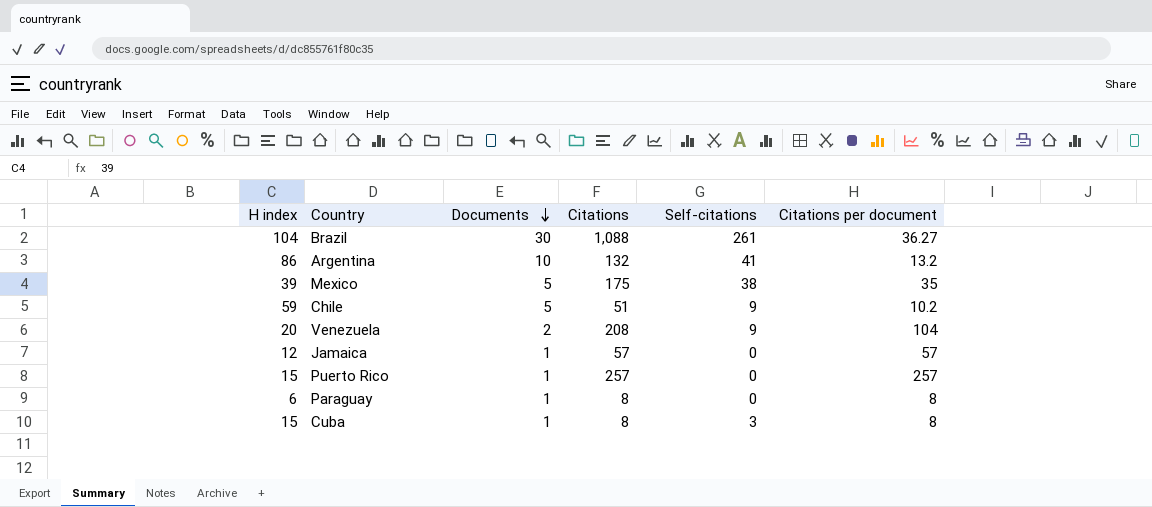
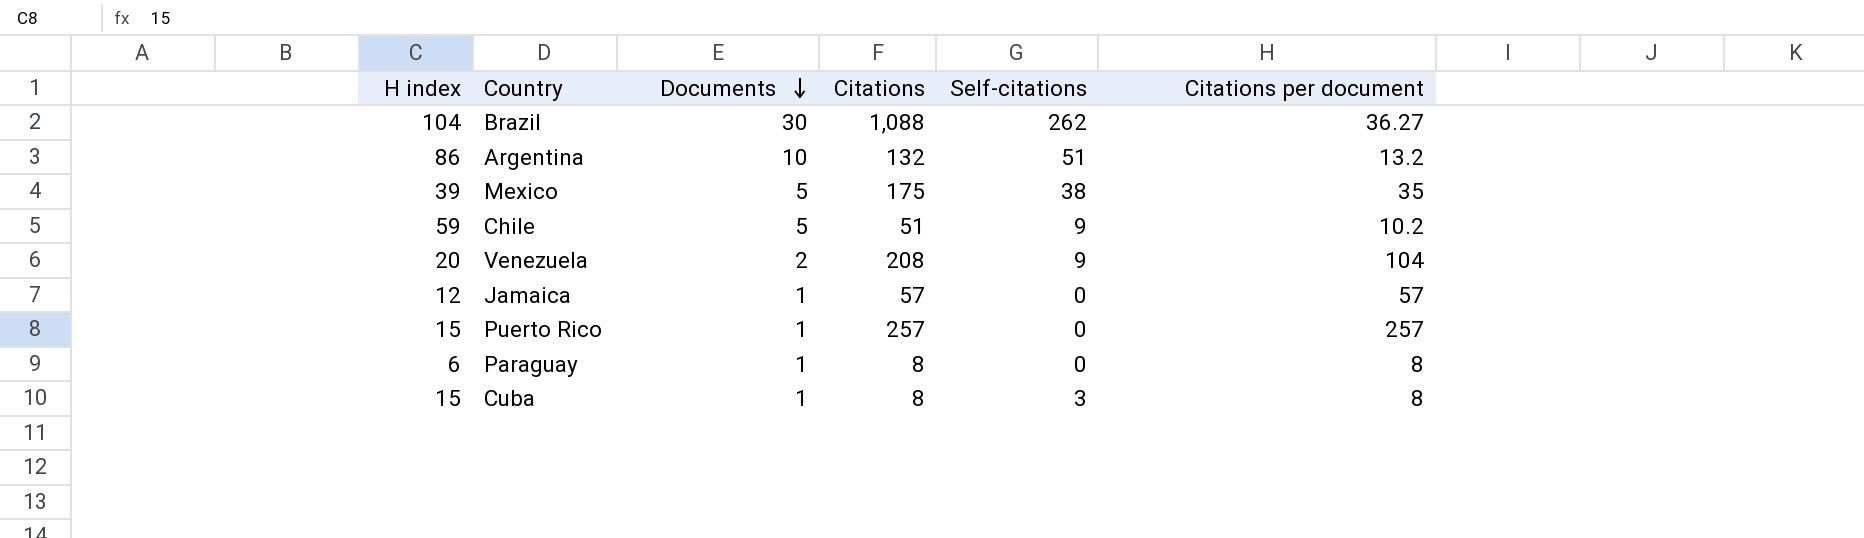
Brazil | Self-citations: 261 -> 262
Argentina | Self-citations: 41 -> 51

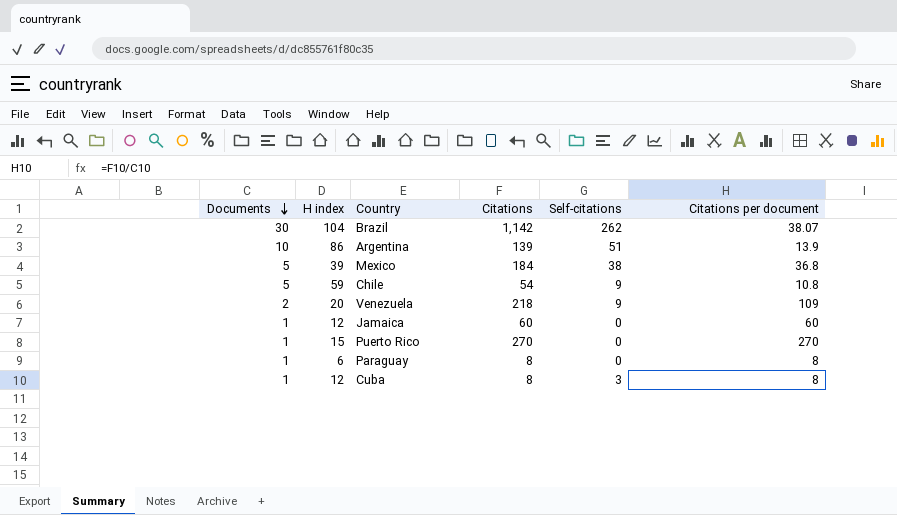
column Documents | position: 3 -> 1
Brazil | Citations: 1,088 -> 1,142
Brazil | Citations per document: 36.27 -> 38.07
Argentina | Citations: 132 -> 139
Argentina | Citations per document: 13.2 -> 13.9
Mexico | Citations: 175 -> 184
Mexico | Citations per document: 35 -> 36.8
Chile | Citations: 51 -> 54
Chile | Citations per document: 10.2 -> 10.8
Venezuela | Citations: 208 -> 218
Venezuela | Citations per document: 104 -> 109
Jamaica | Citations: 57 -> 60
Jamaica | Citations per document: 57 -> 60
Puerto Rico | Citations: 257 -> 270
Puerto Rico | Citations per document: 257 -> 270
Cuba | H index: 15 -> 12

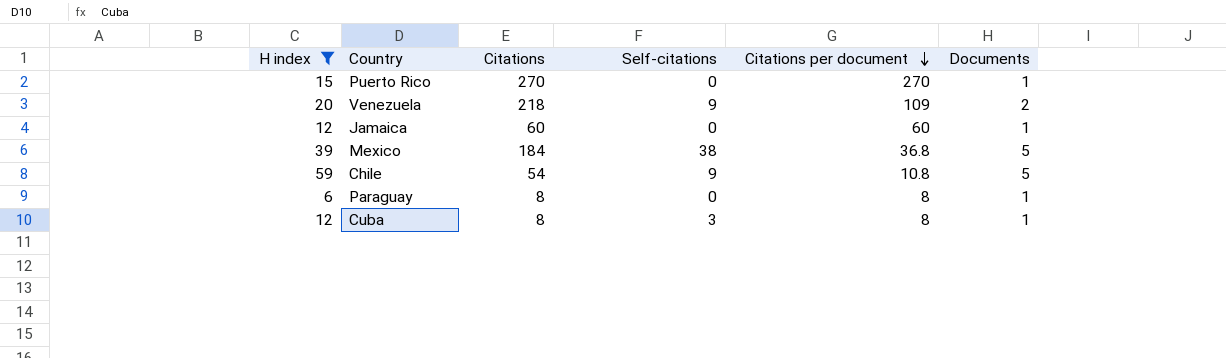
filter: none -> H index <= 59
row order: Documents descending -> Citations per document descending
column Documents | position: 1 -> 6

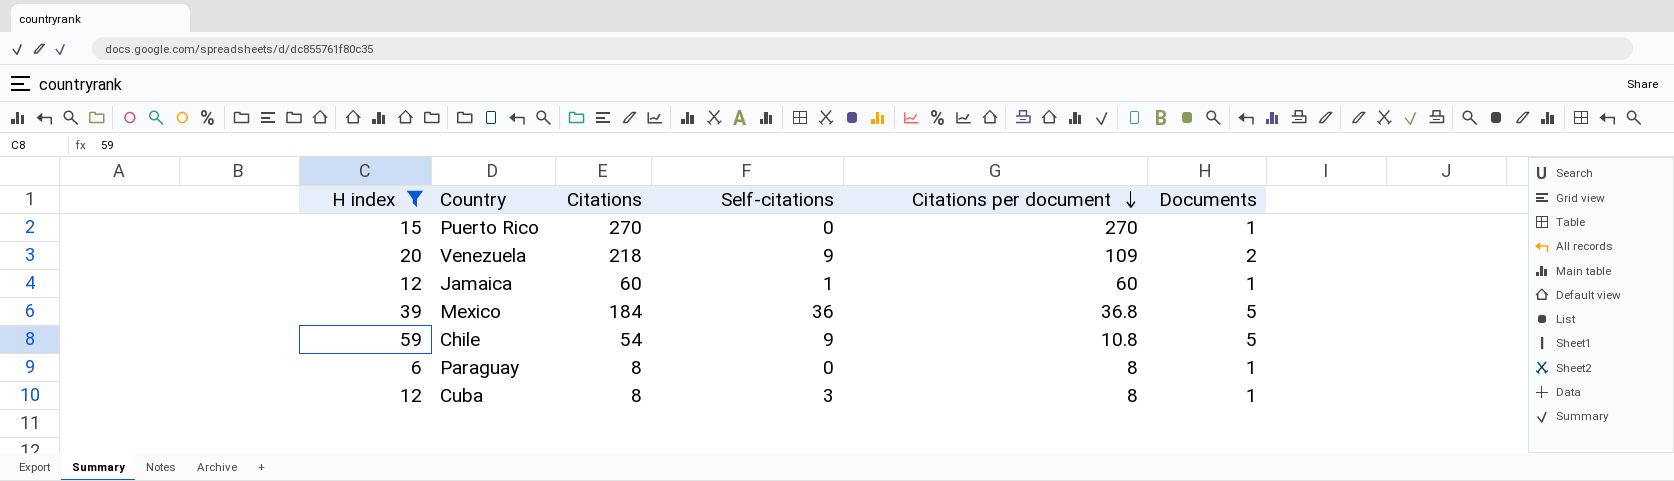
Jamaica | Self-citations: 0 -> 1
Mexico | Self-citations: 38 -> 36

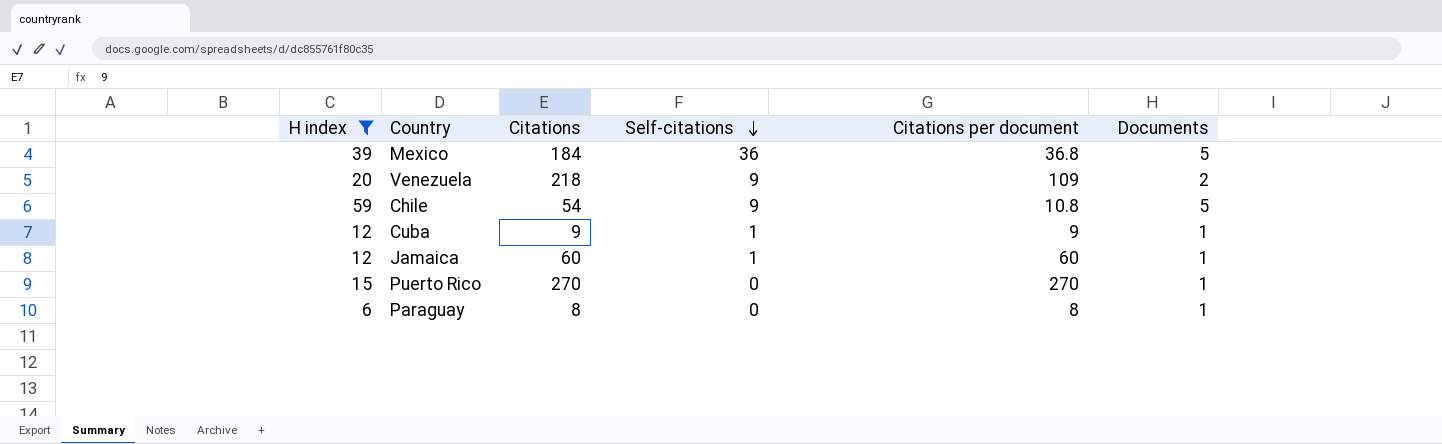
row order: Citations per document descending -> Self-citations descending
Cuba | Citations: 8 -> 9
Cuba | Self-citations: 3 -> 1
Cuba | Citations per document: 8 -> 9

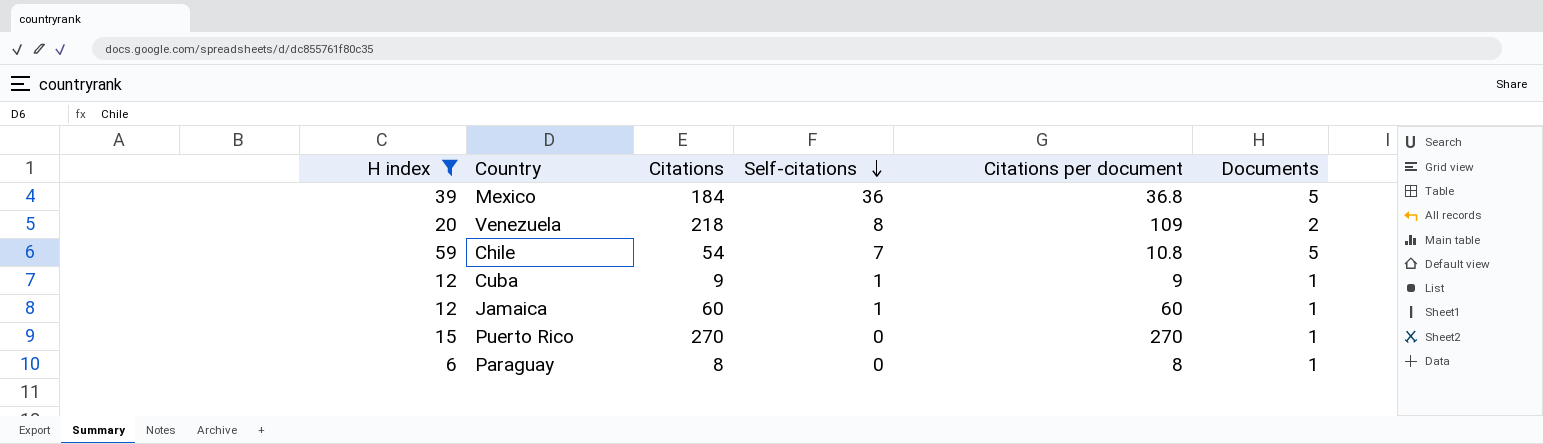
Venezuela | Self-citations: 9 -> 8
Chile | Self-citations: 9 -> 7

